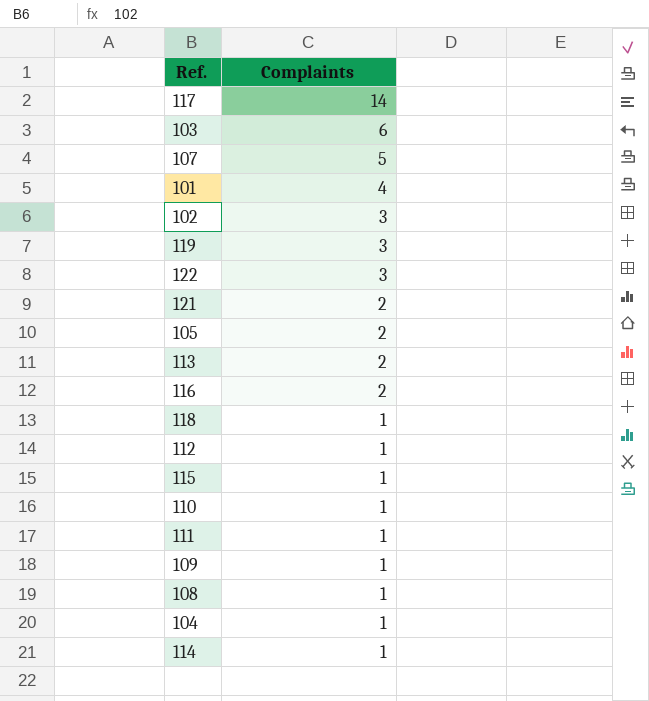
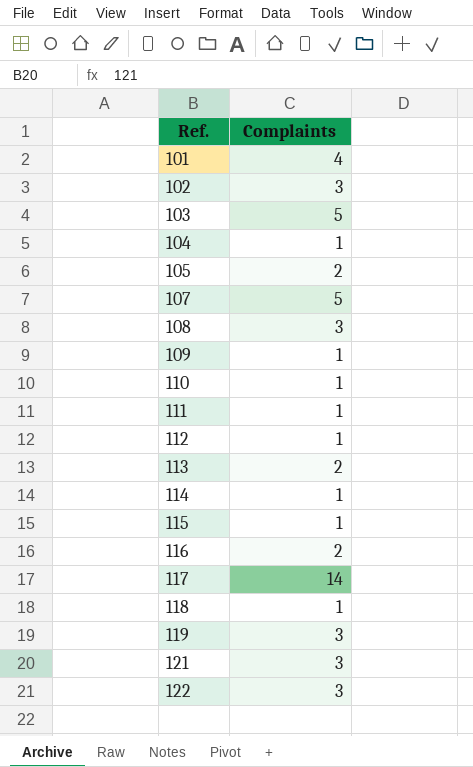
row order: Complaints descending -> Ref. ascending
103 | Complaints: 6 -> 5
108 | Complaints: 1 -> 3
121 | Complaints: 2 -> 3

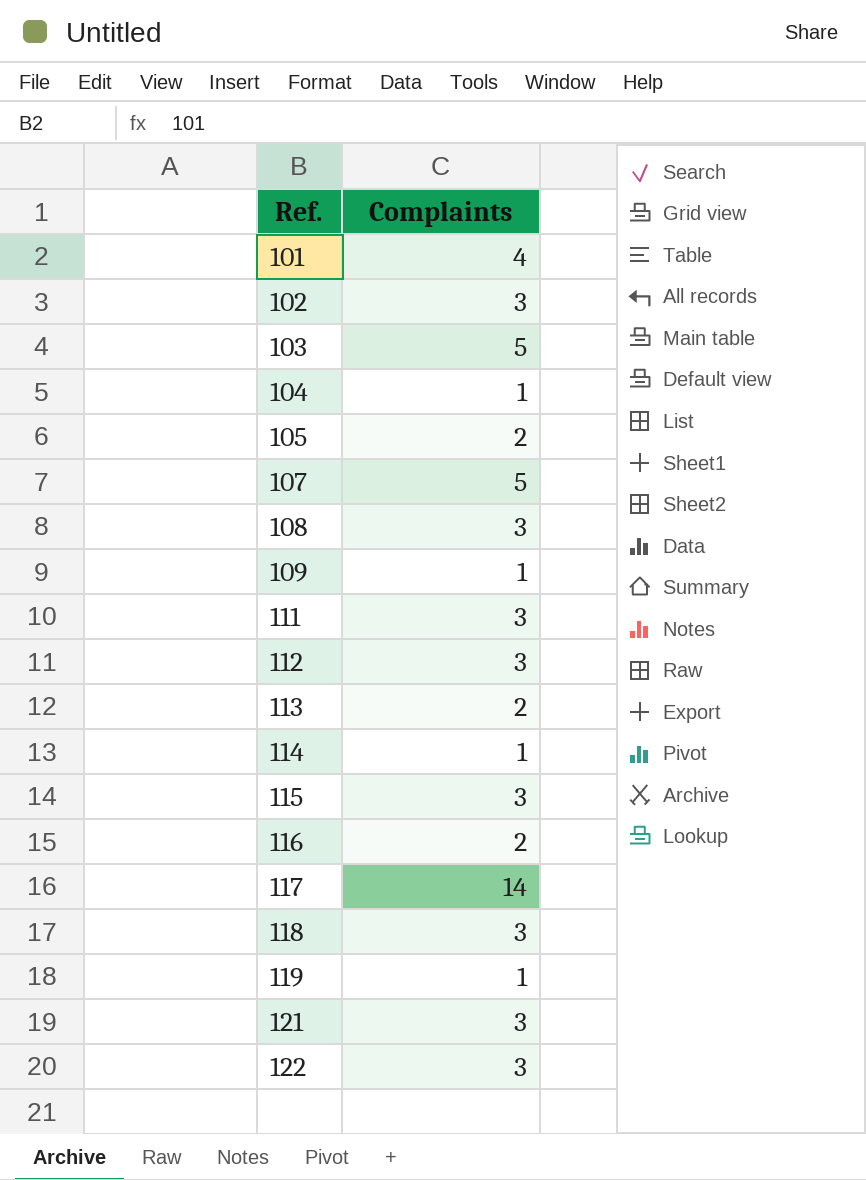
row 110: 1 -> none
111 | Complaints: 1 -> 3
112 | Complaints: 1 -> 3
115 | Complaints: 1 -> 3
118 | Complaints: 1 -> 3
119 | Complaints: 3 -> 1

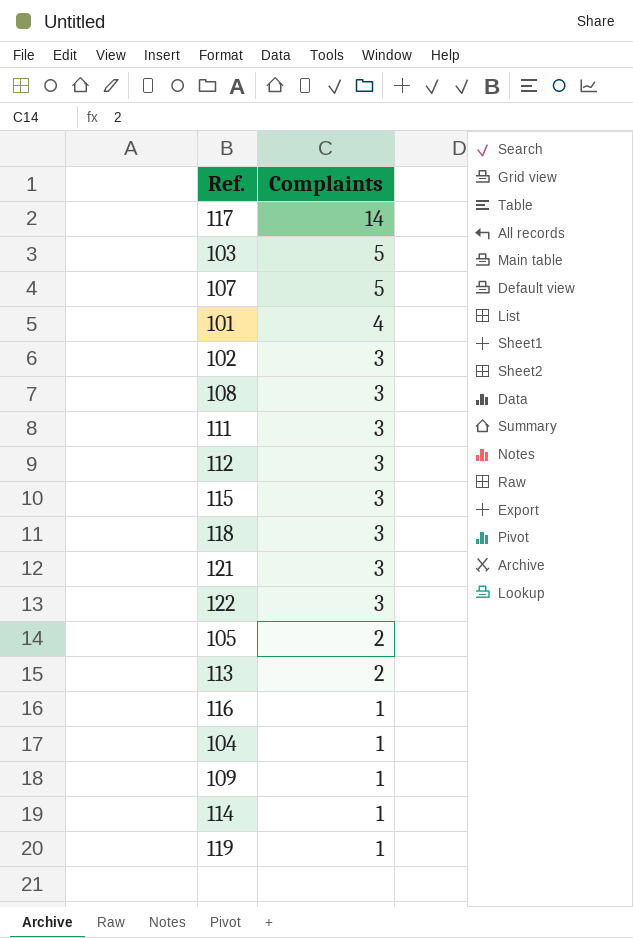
row order: Ref. ascending -> Complaints descending
116 | Complaints: 2 -> 1

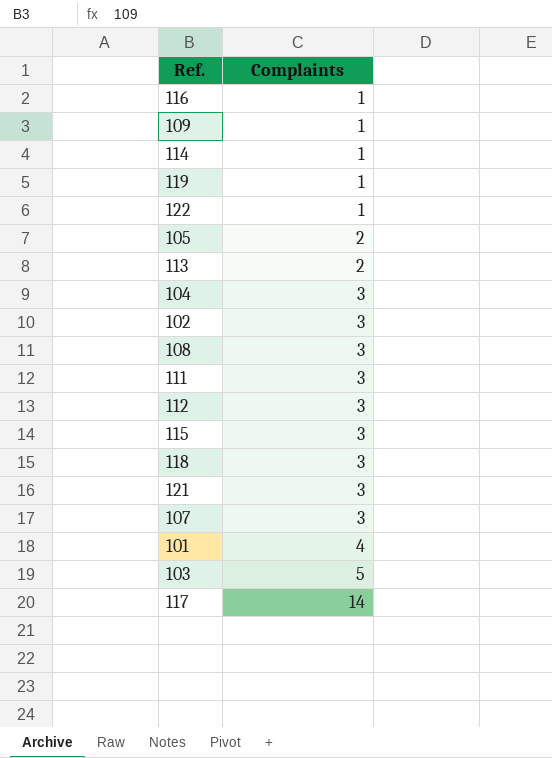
row order: Complaints descending -> Complaints ascending
122 | Complaints: 3 -> 1
104 | Complaints: 1 -> 3
107 | Complaints: 5 -> 3

